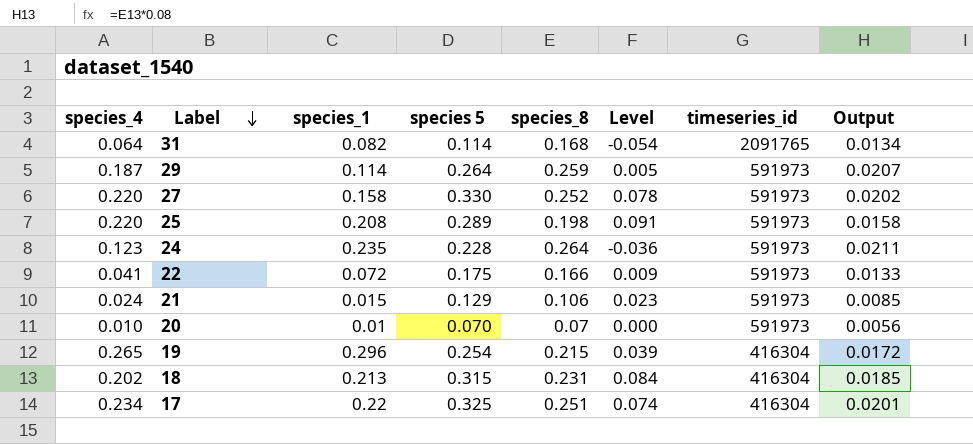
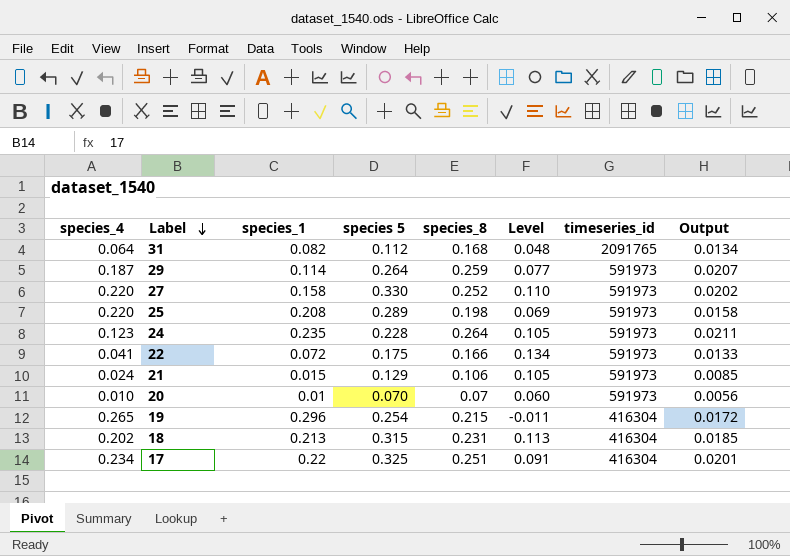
column Level | formula: [species 5] - [species_8] -> [species 5] - [species_4]
31 | species 5: 0.114 -> 0.112

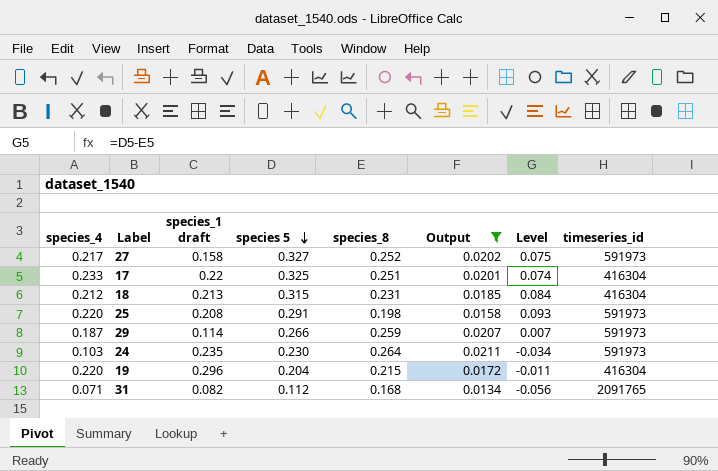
filter: none -> Output >= 0.0134
row order: Label descending -> species 5 descending
column name: species_1 -> species_1 draft
column Output | position: 8 -> 6
column Level | formula: [species 5] - [species_4] -> [species 5] - [species_8]
27 | species_4: 0.220 -> 0.217
27 | species 5: 0.330 -> 0.327
17 | species_4: 0.234 -> 0.233
18 | species_4: 0.202 -> 0.212
25 | species 5: 0.289 -> 0.291
29 | species 5: 0.264 -> 0.266
24 | species_4: 0.123 -> 0.103
24 | species 5: 0.228 -> 0.230
19 | species_4: 0.265 -> 0.220
19 | species 5: 0.254 -> 0.204
31 | species_4: 0.064 -> 0.071

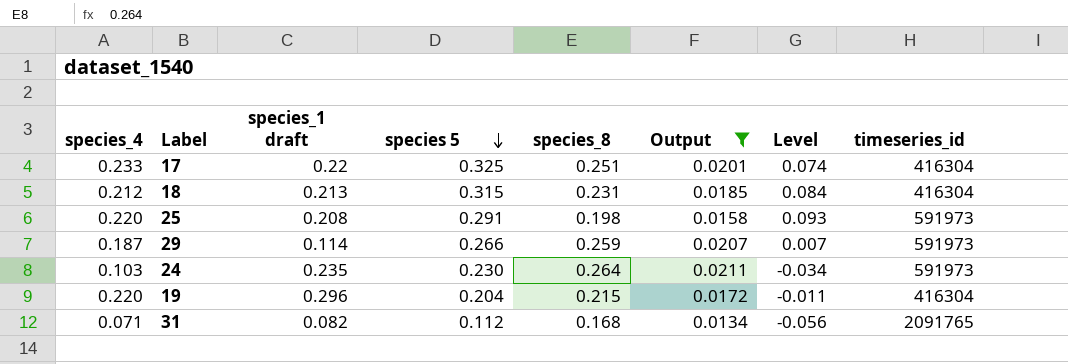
row 27: 0.217 | 0.158 | 0.327 | 0.252 | 0.0202 | 0.075 | 591973 -> none

